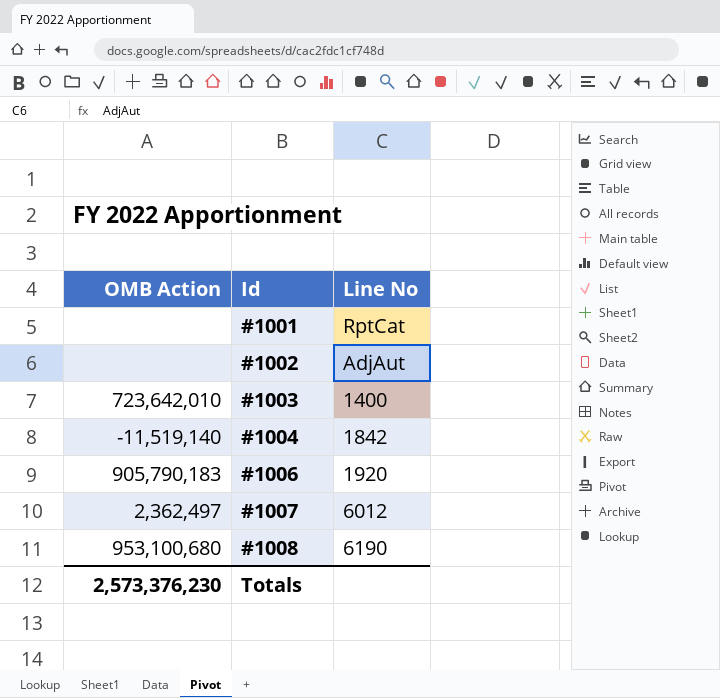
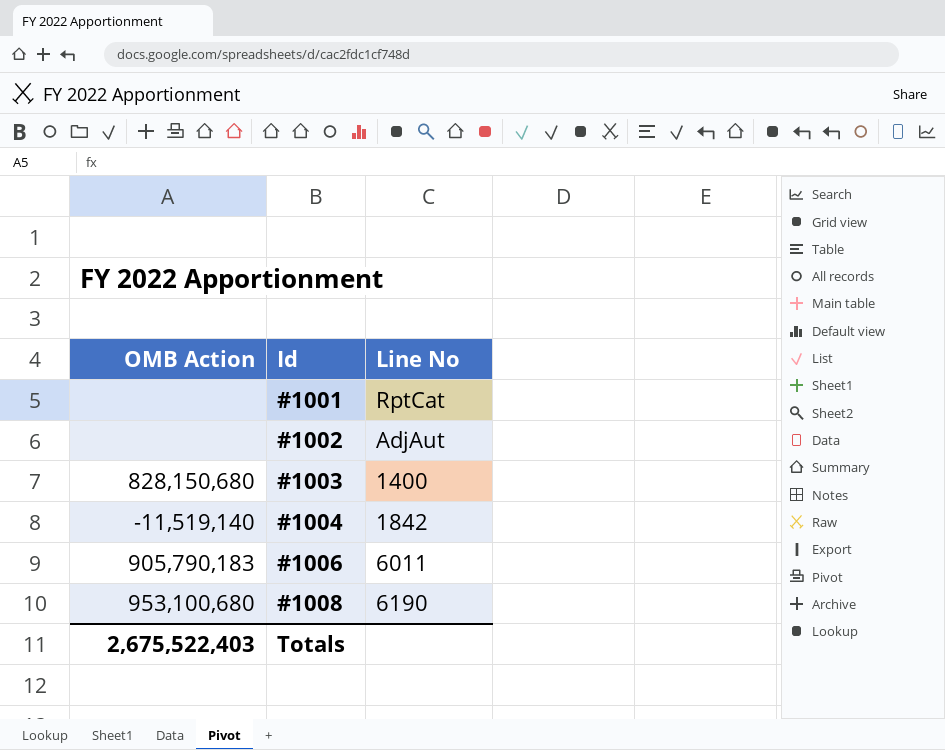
row #1007: 2,362,497 | 6012 -> none
#1003 | OMB Action: 723,642,010 -> 828,150,680
#1006 | Line No: 1920 -> 6011
Totals | OMB Action: 2,573,376,230 -> 2,675,522,403

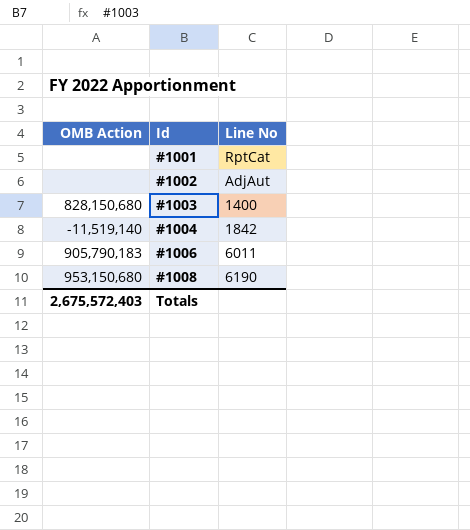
#1008 | OMB Action: 953,100,680 -> 953,150,680
Totals | OMB Action: 2,675,522,403 -> 2,675,572,403

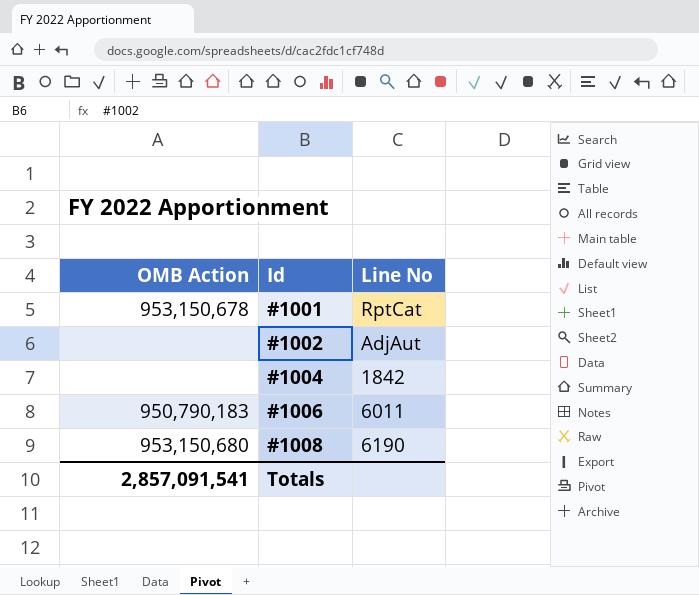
row #1003: 828,150,680 | 1400 -> none
#1001 | OMB Action: none -> 953,150,678
#1004 | OMB Action: -11,519,140 -> none
#1006 | OMB Action: 905,790,183 -> 950,790,183
Totals | OMB Action: 2,675,572,403 -> 2,857,091,541

